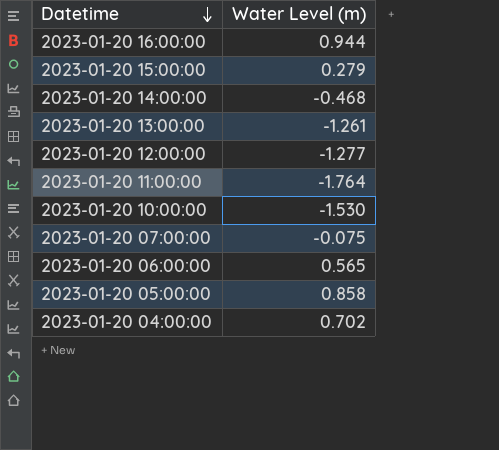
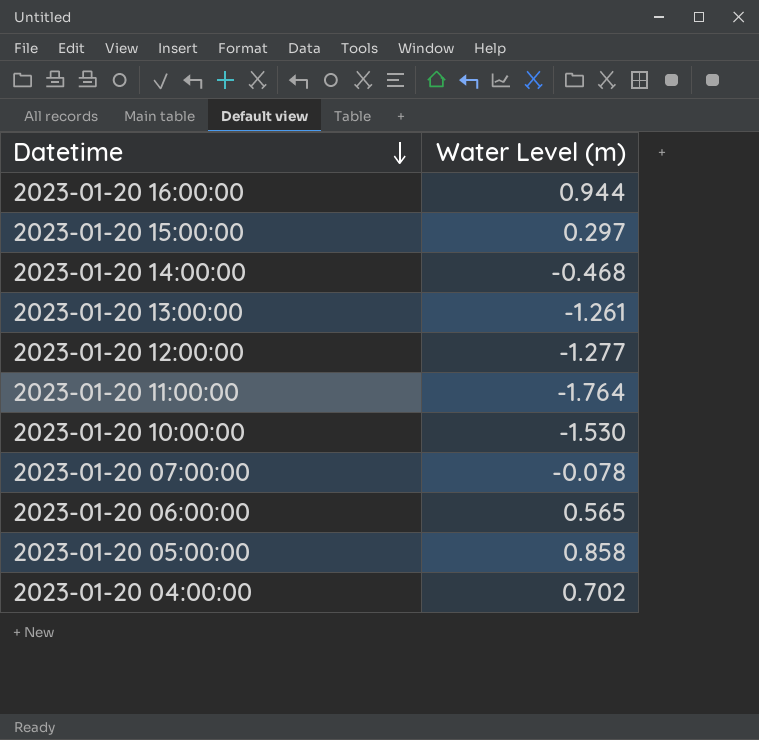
2023-01-20 15:00:00 | Water Level (m): 0.279 -> 0.297
2023-01-20 07:00:00 | Water Level (m): -0.075 -> -0.078

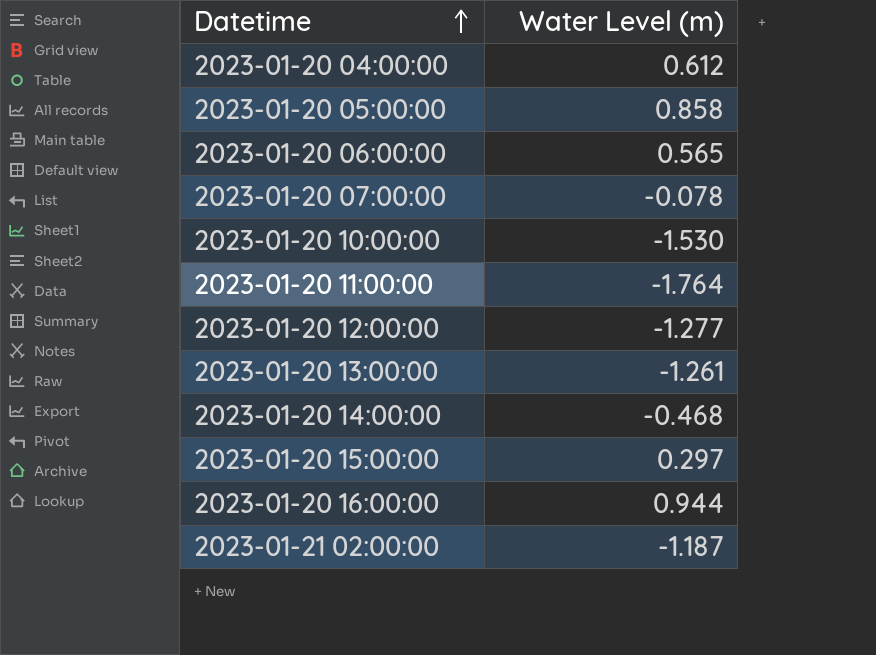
row order: Datetime descending -> Datetime ascending
2023-01-20 04:00:00 | Water Level (m): 0.702 -> 0.612
row 2023-01-21 02:00:00: none -> -1.187

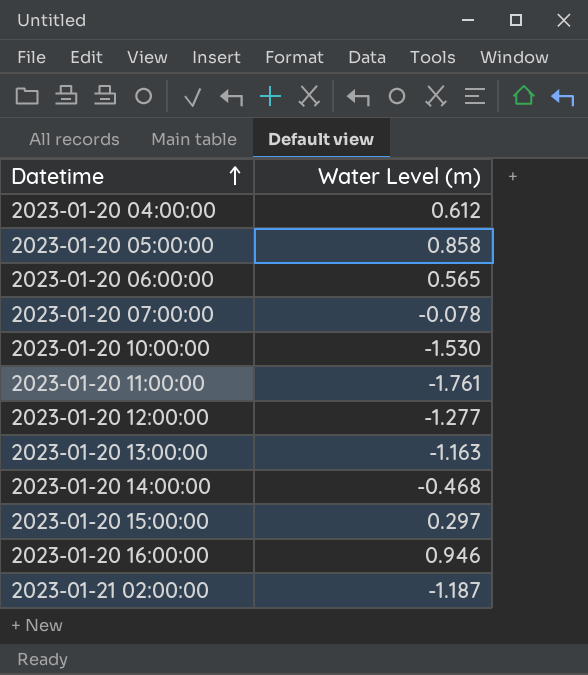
2023-01-20 11:00:00 | Water Level (m): -1.764 -> -1.761
2023-01-20 13:00:00 | Water Level (m): -1.261 -> -1.163
2023-01-20 16:00:00 | Water Level (m): 0.944 -> 0.946

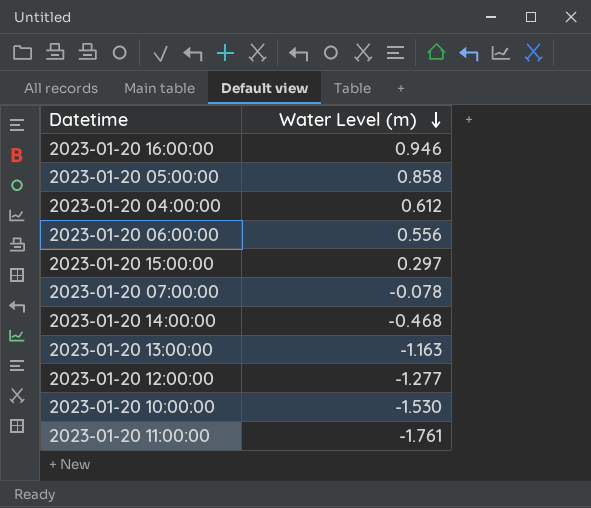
row order: Datetime ascending -> Water Level (m) descending
row 2023-01-21 02:00:00: -1.187 -> none
2023-01-20 06:00:00 | Water Level (m): 0.565 -> 0.556

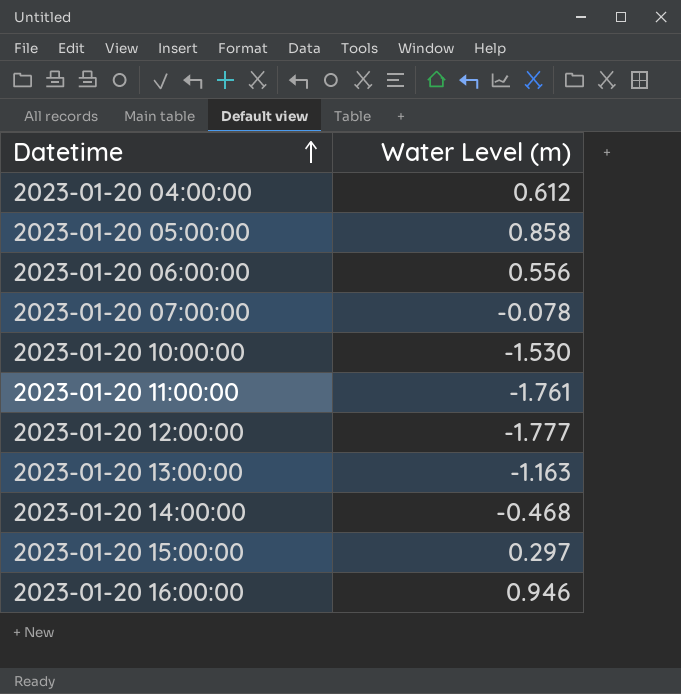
row order: Water Level (m) descending -> Datetime ascending
2023-01-20 12:00:00 | Water Level (m): -1.277 -> -1.777

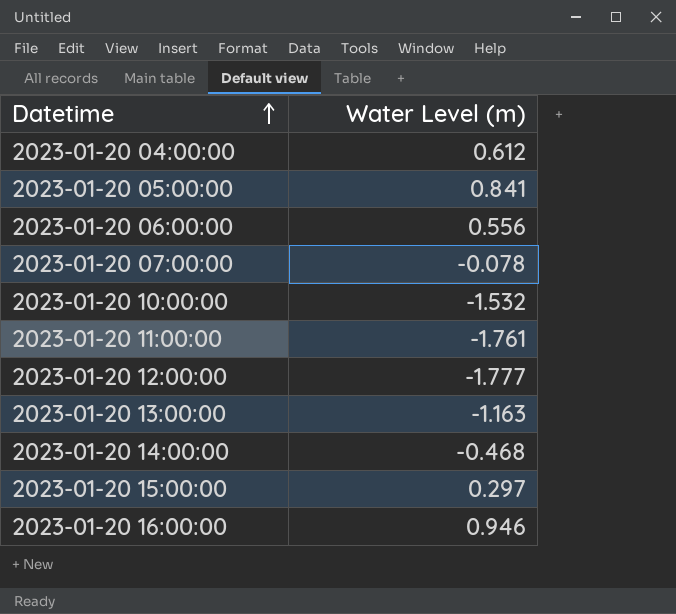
2023-01-20 05:00:00 | Water Level (m): 0.858 -> 0.841
2023-01-20 10:00:00 | Water Level (m): -1.530 -> -1.532

